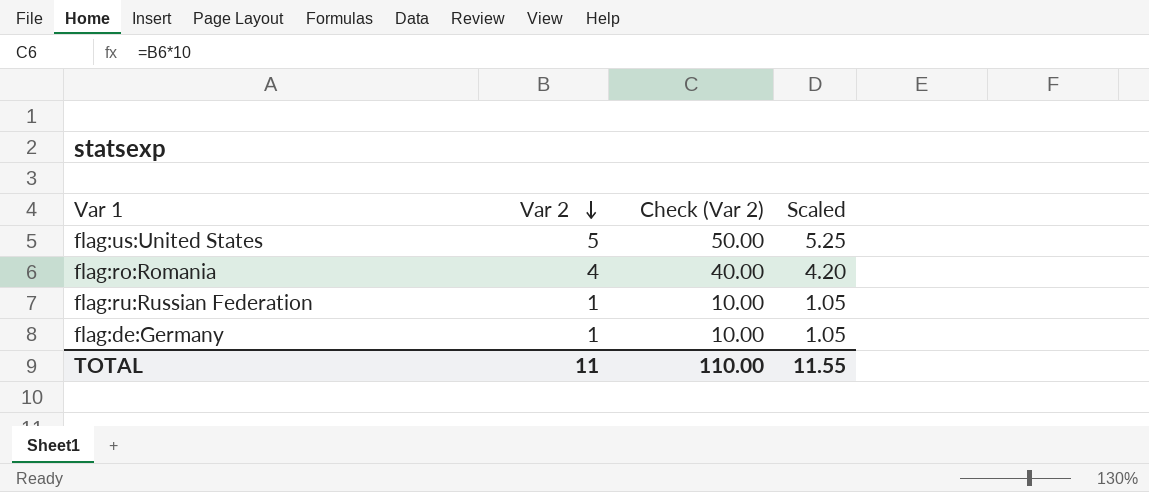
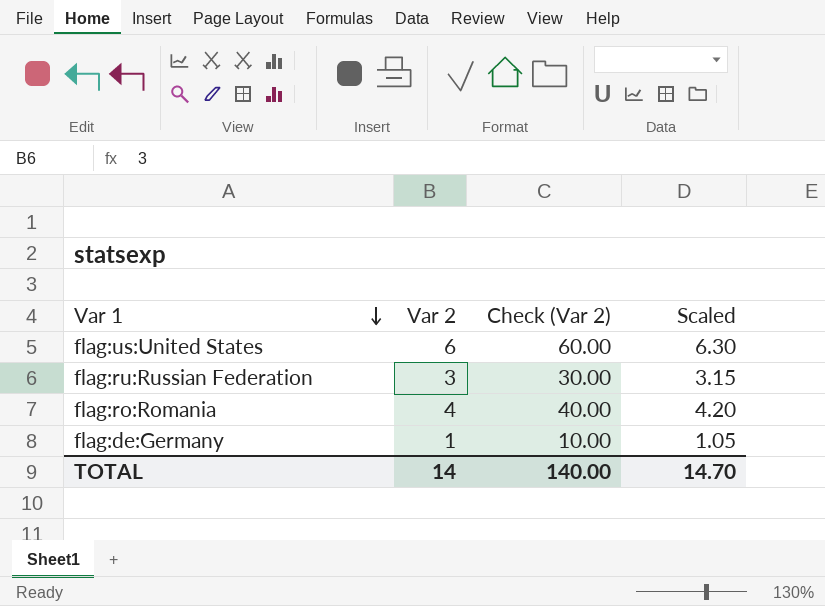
row order: Var 2 descending -> Var 1 descending
flag:us:United States | Var 2: 5 -> 6
flag:us:United States | Check (Var 2): 50.00 -> 60.00
flag:us:United States | Scaled: 5.25 -> 6.30
flag:ru:Russian Federation | Var 2: 1 -> 3
flag:ru:Russian Federation | Check (Var 2): 10.00 -> 30.00
flag:ru:Russian Federation | Scaled: 1.05 -> 3.15
TOTAL | Var 2: 11 -> 14
TOTAL | Check (Var 2): 110.00 -> 140.00
TOTAL | Scaled: 11.55 -> 14.70

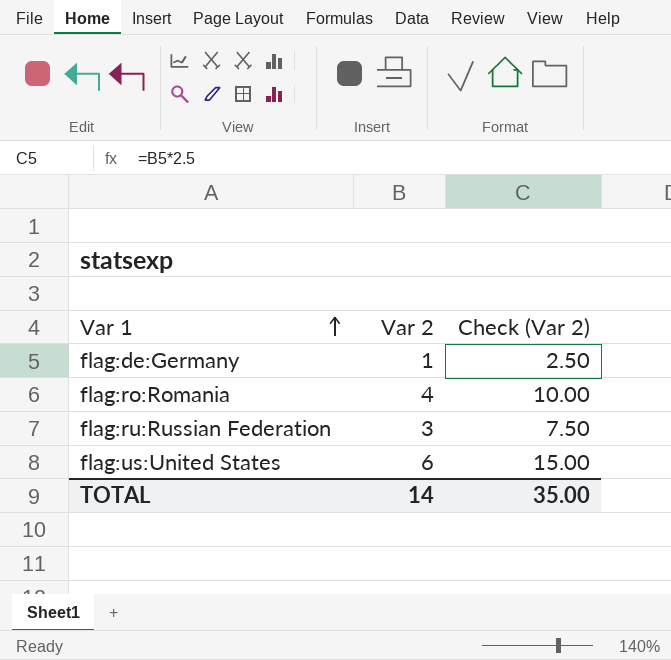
row order: Var 1 descending -> Var 1 ascending
column Scaled | formula: [Var 2] * 1.05 -> none
column Check (Var 2) | formula: [Var 2] * 10 -> [Var 2] * 2.5
TOTAL | Check (Var 2): 140.00 -> 35.00

